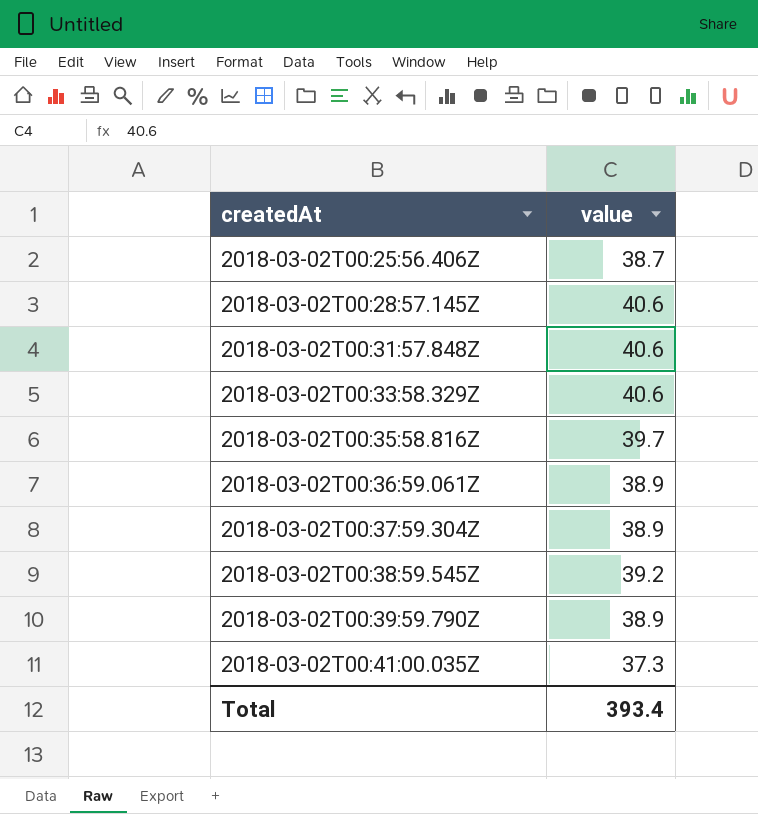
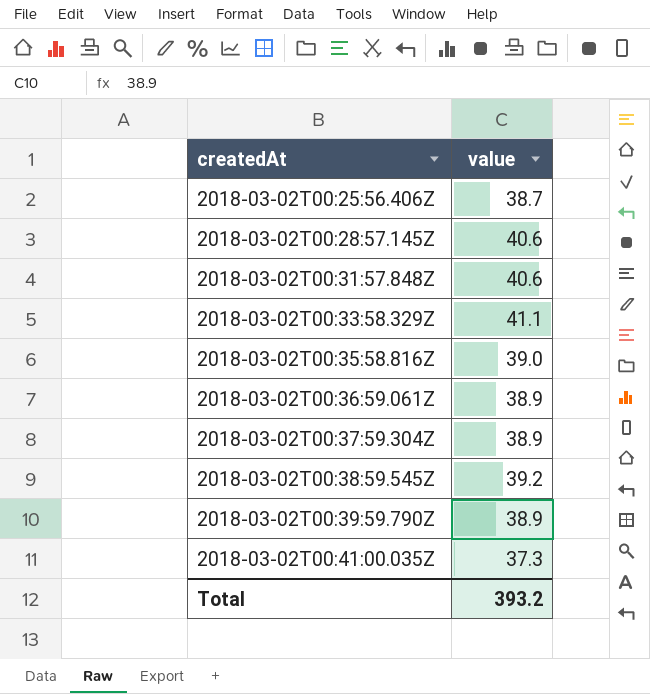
2018-03-02T00:33:58.329Z | value: 40.6 -> 41.1
2018-03-02T00:35:58.816Z | value: 39.7 -> 39.0
Total | value: 393.4 -> 393.2

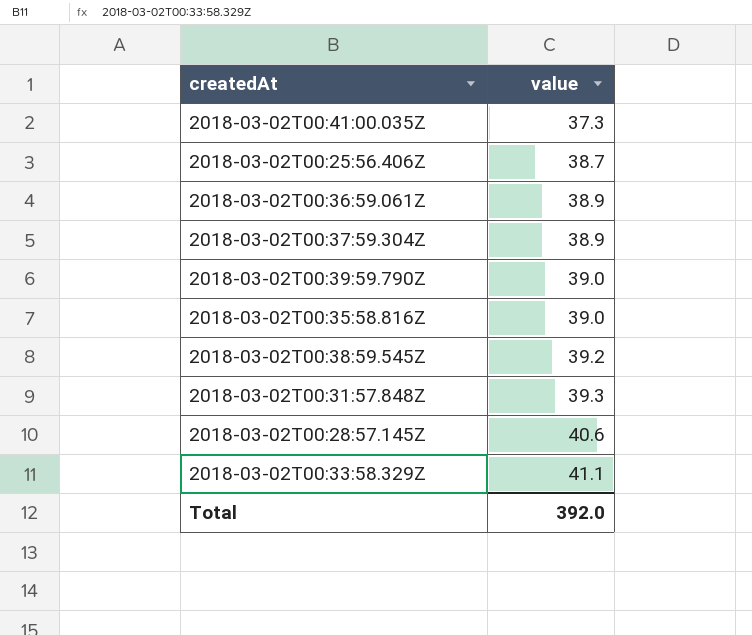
row order: createdAt ascending -> value ascending
2018-03-02T00:39:59.790Z | value: 38.9 -> 39.0
2018-03-02T00:31:57.848Z | value: 40.6 -> 39.3
Total | value: 393.2 -> 392.0

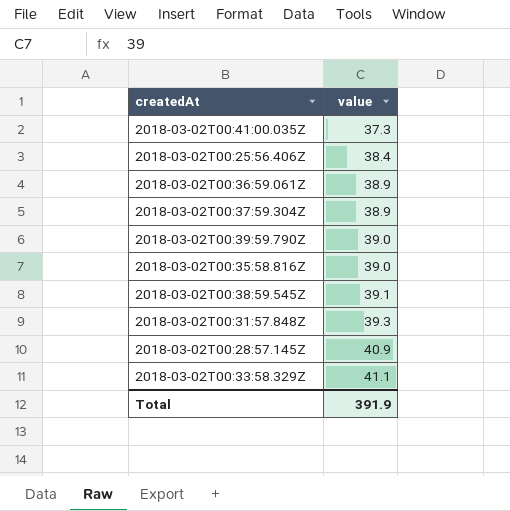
2018-03-02T00:25:56.406Z | value: 38.7 -> 38.4
2018-03-02T00:38:59.545Z | value: 39.2 -> 39.1
2018-03-02T00:28:57.145Z | value: 40.6 -> 40.9
Total | value: 392.0 -> 391.9

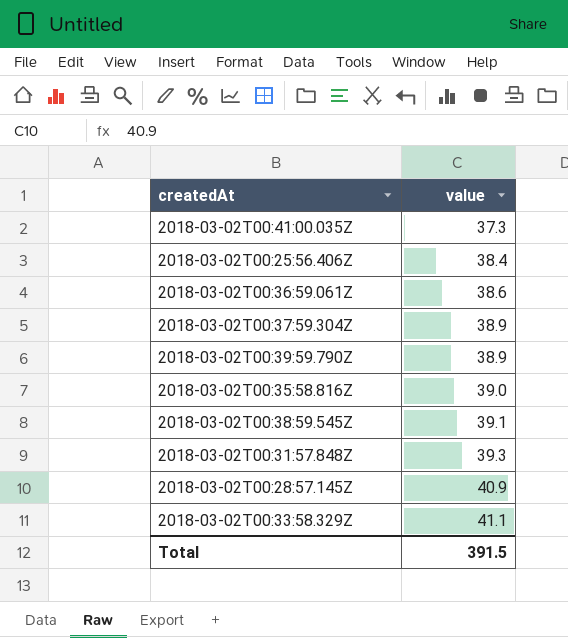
2018-03-02T00:36:59.061Z | value: 38.9 -> 38.6
2018-03-02T00:39:59.790Z | value: 39.0 -> 38.9
Total | value: 391.9 -> 391.5

